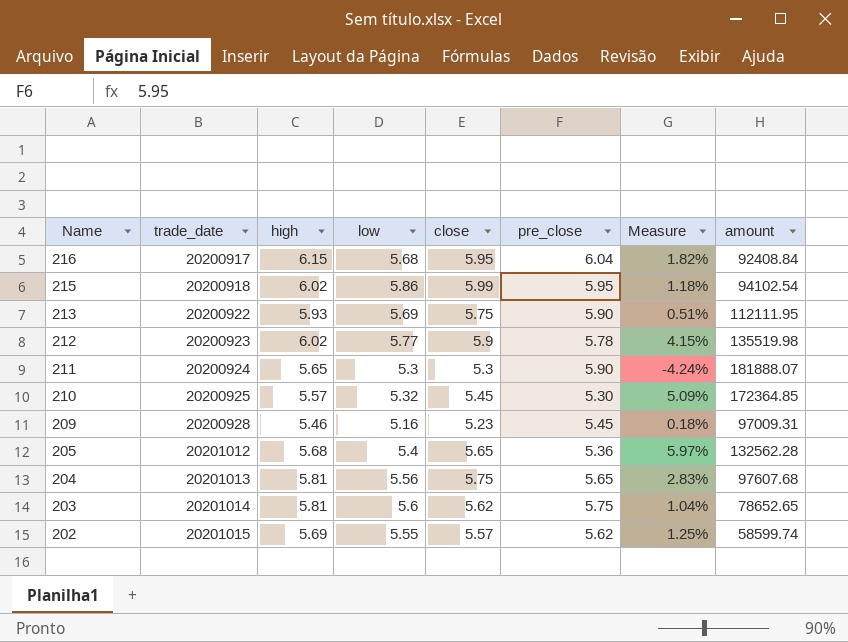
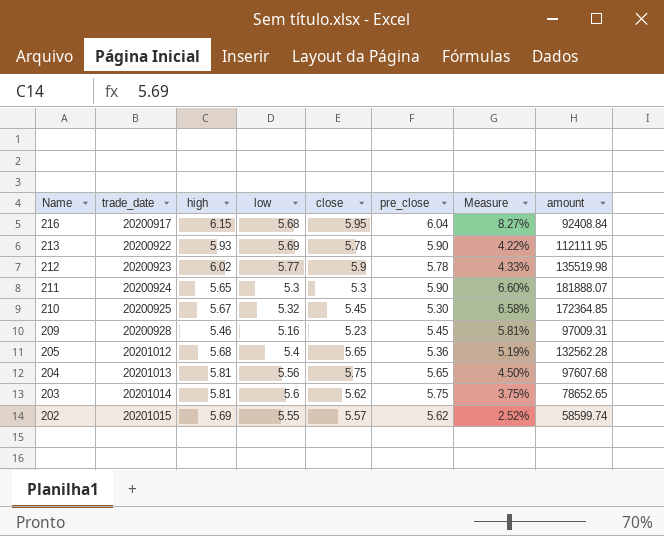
column Measure | formula: ([high] - [pre_close]) / [pre_close] -> ([high] - [low]) / [low]
row 215: 20200918 | 6.02 | 5.86 | 5.99 | 5.95 | 1.18% | 94102.54 -> none
213 | close: 5.75 -> 5.78
210 | high: 5.57 -> 5.67

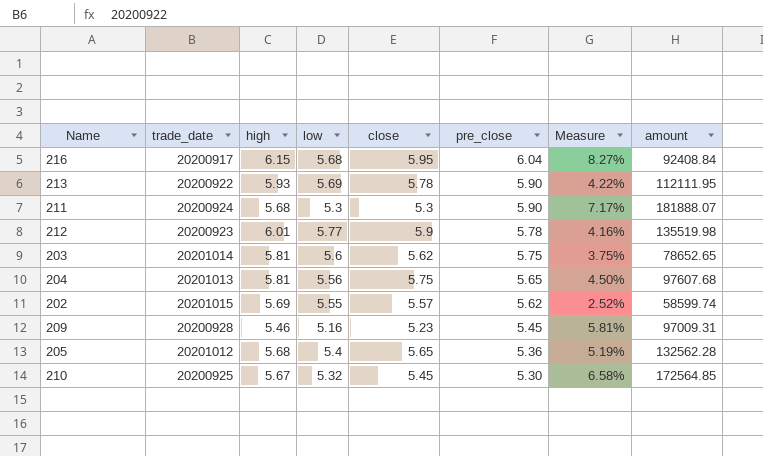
row order: Name descending -> pre_close descending
211 | high: 5.65 -> 5.68
211 | Measure: 6.60% -> 7.17%
212 | high: 6.02 -> 6.01
212 | Measure: 4.33% -> 4.16%
210 | amount: 172364.85 -> 172564.85

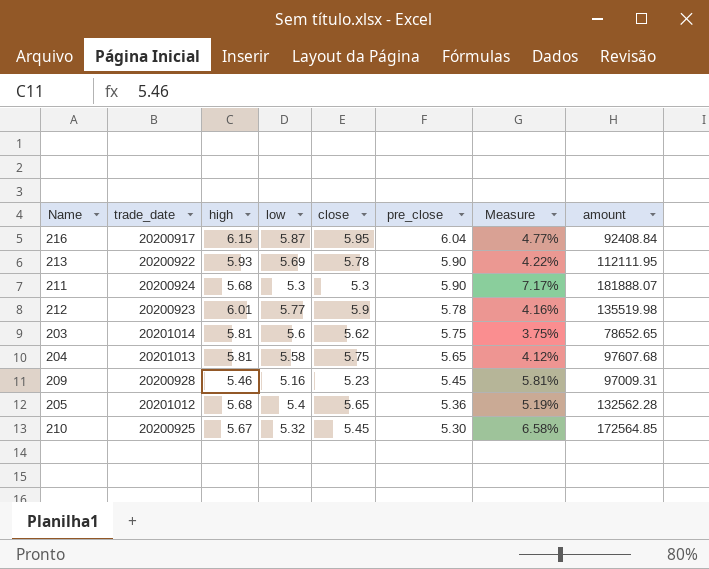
row 202: 20201015 | 5.69 | 5.55 | 5.57 | 5.62 | 2.52% | 58599.74 -> none
216 | low: 5.68 -> 5.87
216 | Measure: 8.27% -> 4.77%
204 | low: 5.56 -> 5.58
204 | Measure: 4.50% -> 4.12%

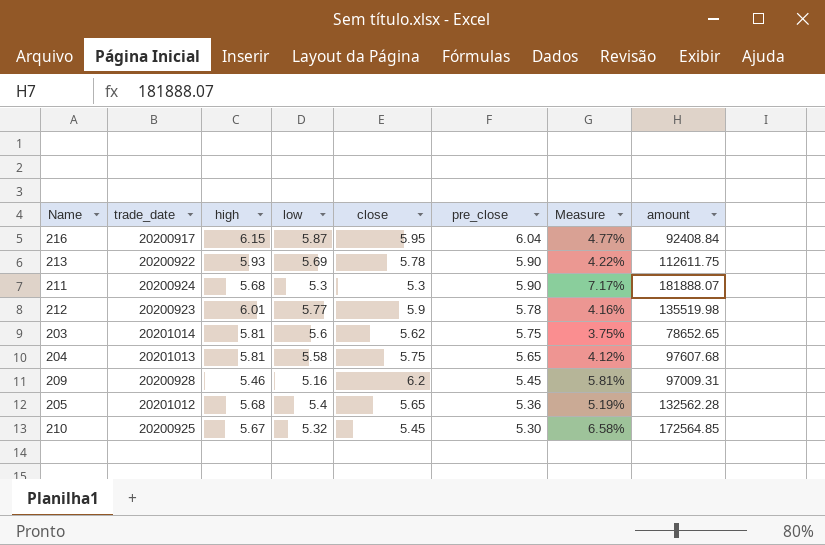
213 | amount: 112111.95 -> 112611.75
209 | close: 5.23 -> 6.2

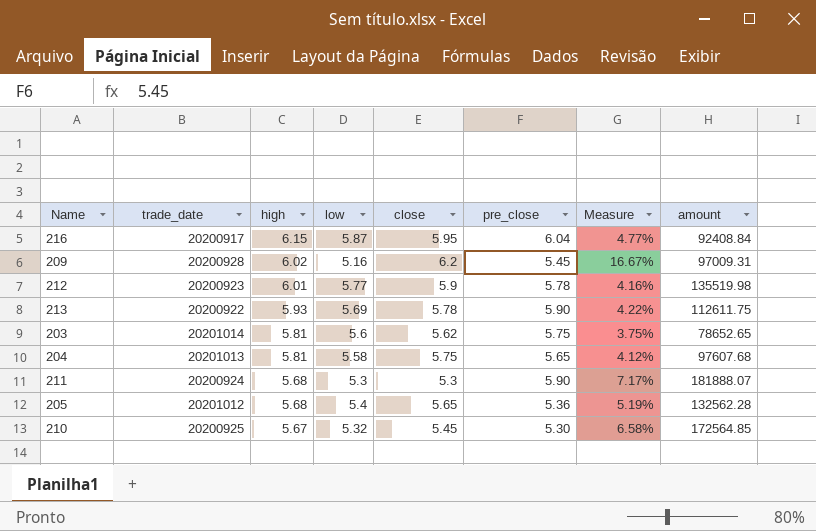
row order: pre_close descending -> high descending
209 | high: 5.46 -> 6.02
209 | Measure: 5.81% -> 16.67%

